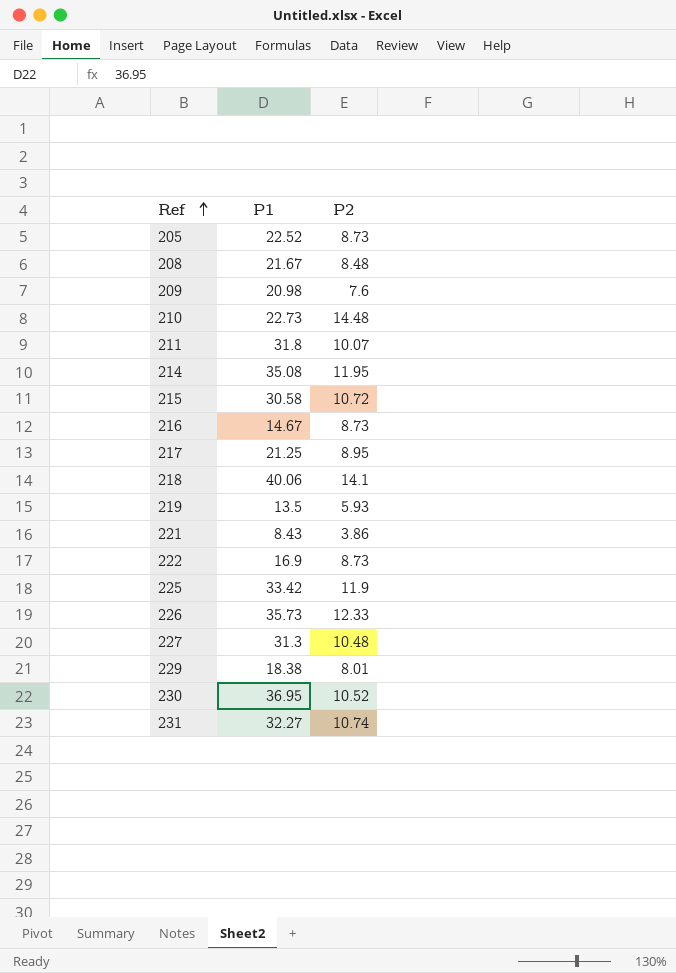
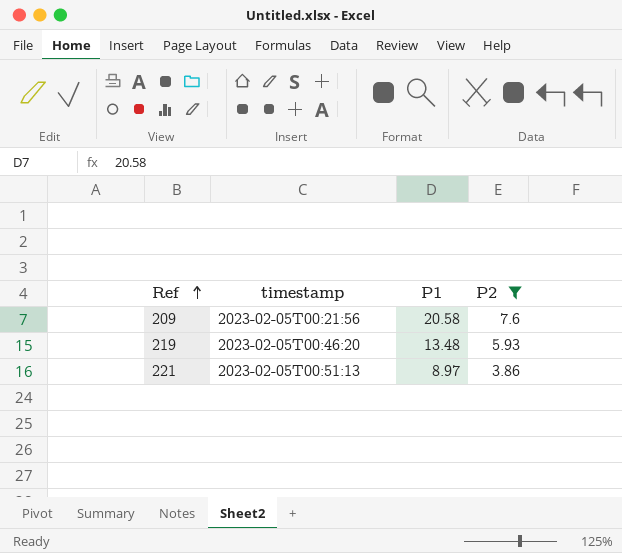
filter: none -> P2 <= 7.6
column timestamp | position: none -> 2
209 | P1: 20.98 -> 20.58
219 | P1: 13.5 -> 13.48
221 | P1: 8.43 -> 8.97

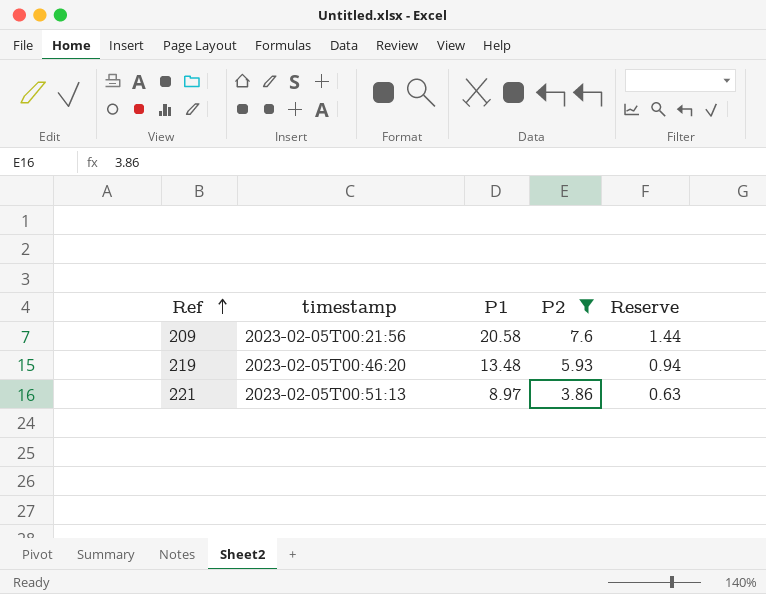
column Reserve | formula: none -> [P1] * 0.07

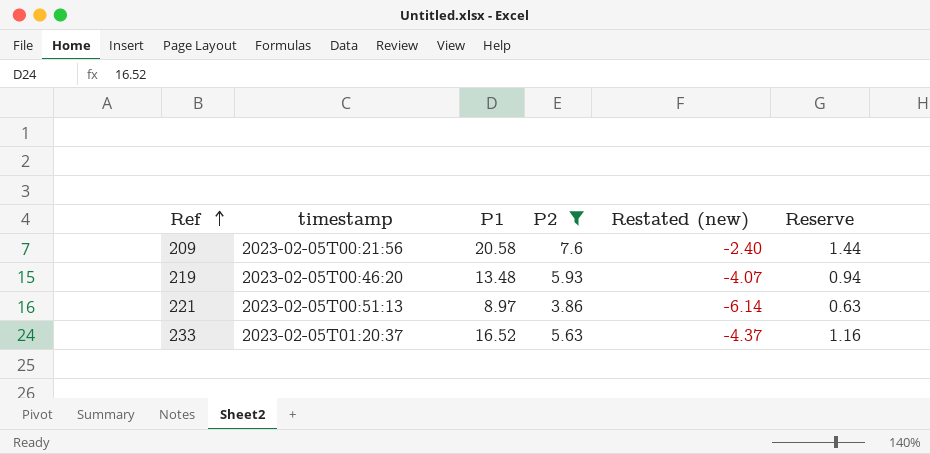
column Restated (new) | formula: none -> [P2] - 10
row 233: none -> 2023-02-05T01:20:37 | 16.52 | 5.63 | -4.37 | 1.16

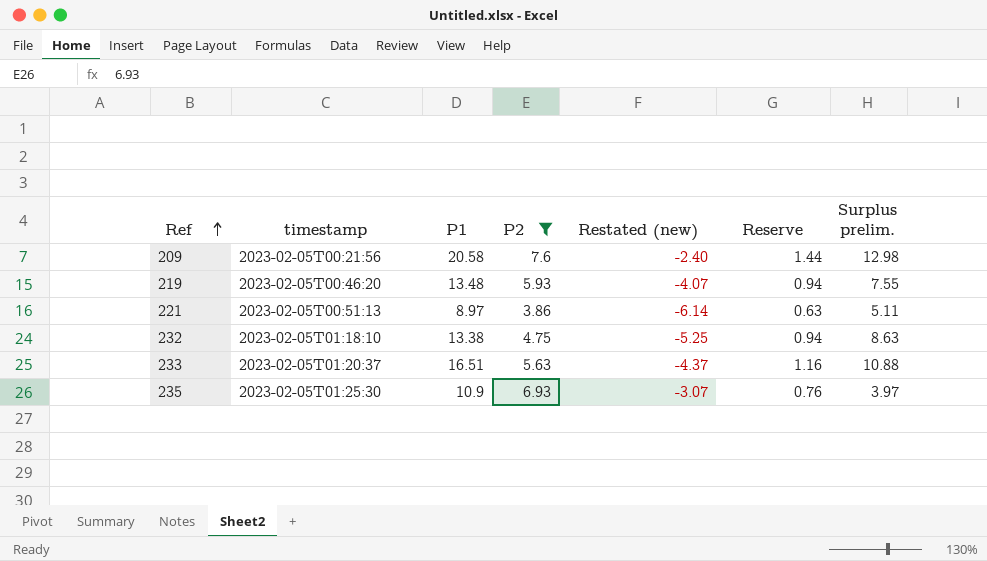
column Surplus prelim. | formula: none -> [P1] - [P2]
row 232: none -> 2023-02-05T01:18:10 | 13.38 | 4.75 | -5.25 | 0.94 | 8.63
233 | P1: 16.52 -> 16.51
row 235: none -> 2023-02-05T01:25:30 | 10.9 | 6.93 | -3.07 | 0.76 | 3.97

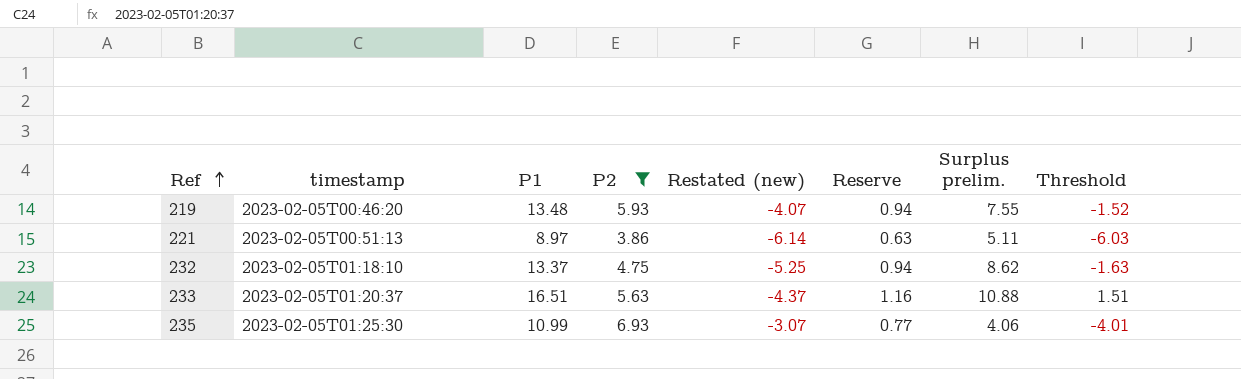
column Threshold | formula: none -> [P1] - 15
row 209: 2023-02-05T00:21:56 | 20.58 | 7.6 | -2.40 | 1.44 | 12.98 -> none
232 | P1: 13.38 -> 13.37
232 | Surplus prelim.: 8.63 -> 8.62
235 | P1: 10.9 -> 10.99
235 | Reserve: 0.76 -> 0.77
235 | Surplus prelim.: 3.97 -> 4.06

